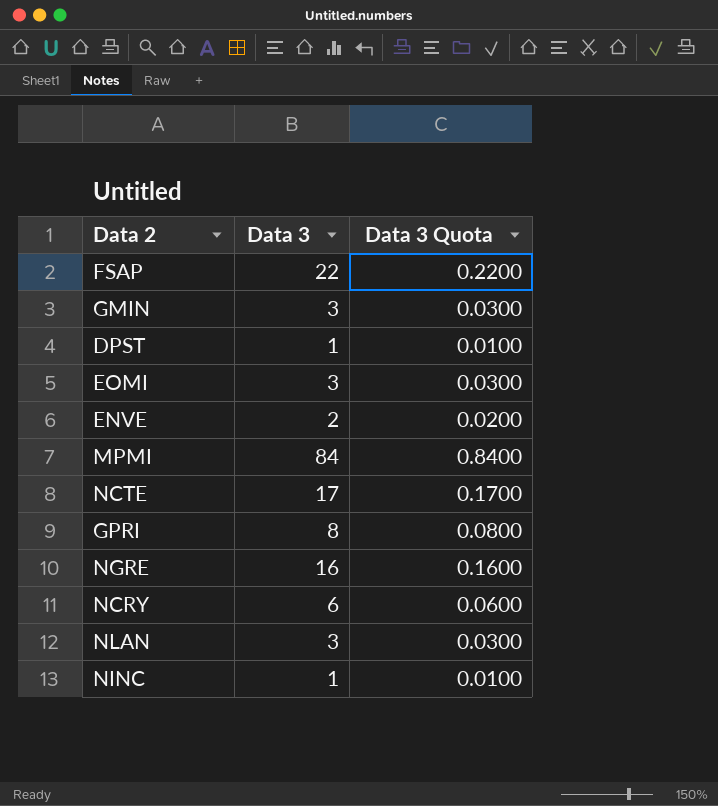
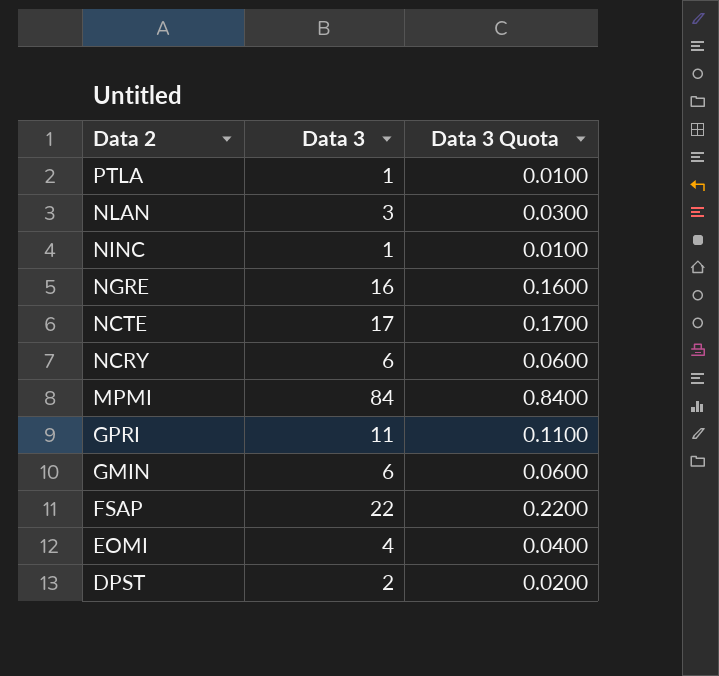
row order: none -> Data 2 descending
row ENVE: 2 | 0.0200 -> none
row PTLA: none -> 1 | 0.0100
GPRI | Data 3: 8 -> 11
GPRI | Data 3 Quota: 0.0800 -> 0.1100
GMIN | Data 3: 3 -> 6
GMIN | Data 3 Quota: 0.0300 -> 0.0600
EOMI | Data 3: 3 -> 4
EOMI | Data 3 Quota: 0.0300 -> 0.0400
DPST | Data 3: 1 -> 2
DPST | Data 3 Quota: 0.0100 -> 0.0200

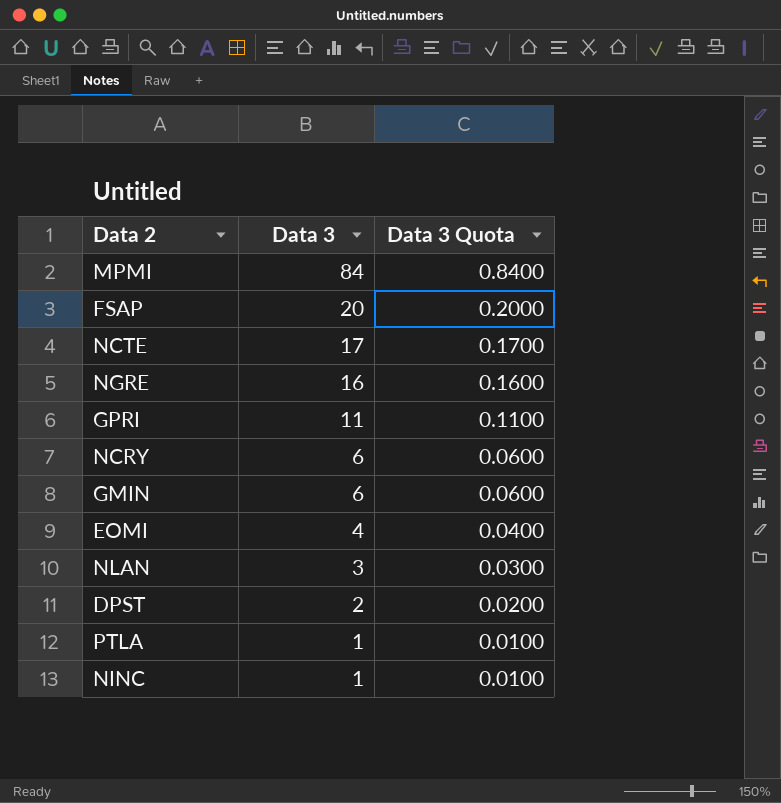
row order: Data 2 descending -> Data 3 descending
FSAP | Data 3: 22 -> 20
FSAP | Data 3 Quota: 0.2200 -> 0.2000

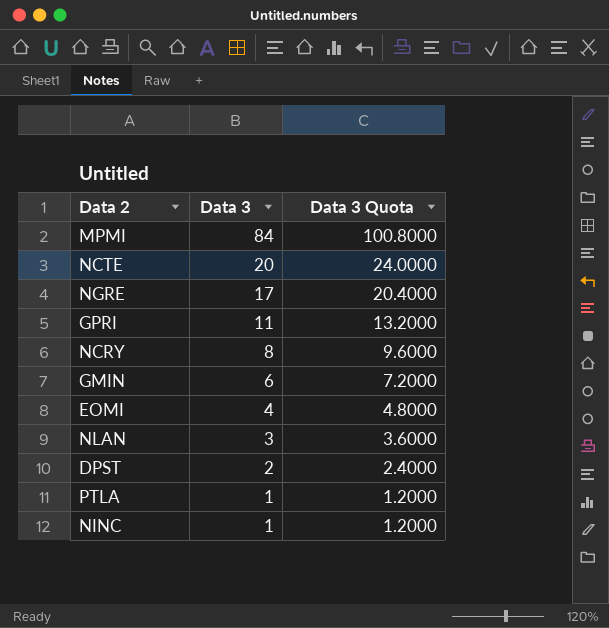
column Data 3 Quota | formula: [Data 3] * 0.01 -> [Data 3] * 1.2
row FSAP: 20 | 0.2000 -> none
NCTE | Data 3: 17 -> 20
NGRE | Data 3: 16 -> 17
NCRY | Data 3: 6 -> 8

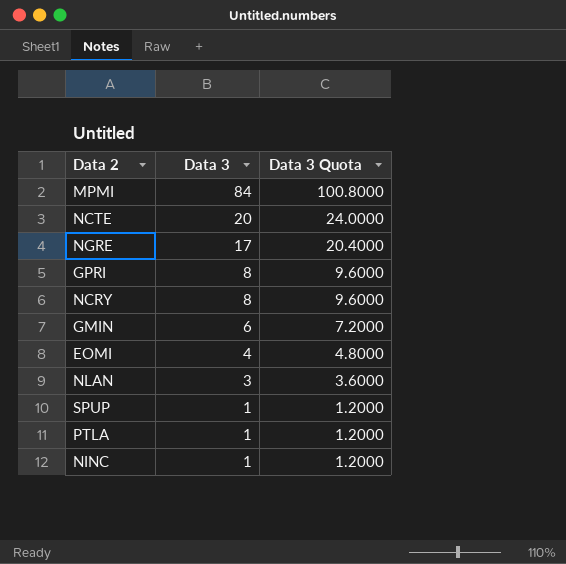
row DPST: 2 | 2.4000 -> none
GPRI | Data 3: 11 -> 8
GPRI | Data 3 Quota: 13.2000 -> 9.6000
row SPUP: none -> 1 | 1.2000

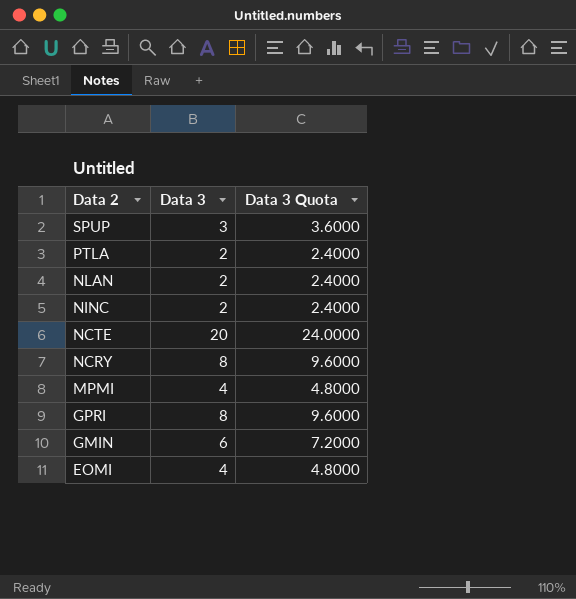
row order: Data 3 descending -> Data 2 descending
row NGRE: 17 | 20.4000 -> none
SPUP | Data 3: 1 -> 3
SPUP | Data 3 Quota: 1.2000 -> 3.6000
PTLA | Data 3: 1 -> 2
PTLA | Data 3 Quota: 1.2000 -> 2.4000
NLAN | Data 3: 3 -> 2
NLAN | Data 3 Quota: 3.6000 -> 2.4000
NINC | Data 3: 1 -> 2
NINC | Data 3 Quota: 1.2000 -> 2.4000
MPMI | Data 3: 84 -> 4
MPMI | Data 3 Quota: 100.8000 -> 4.8000

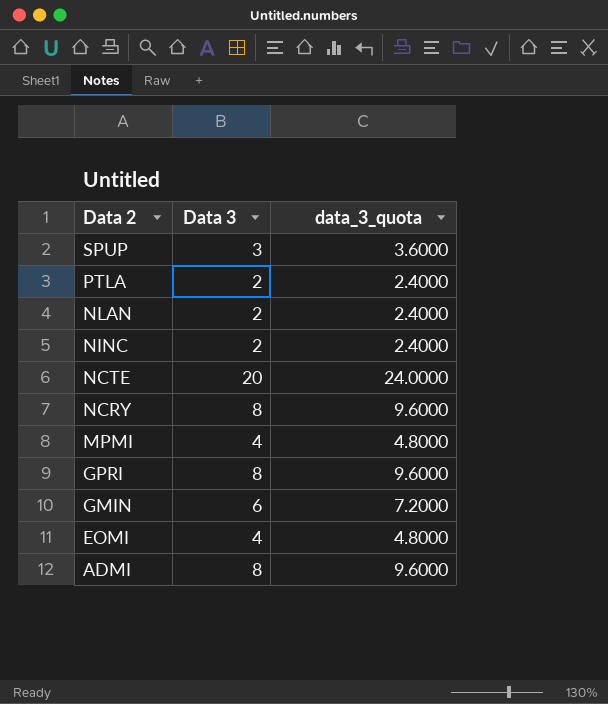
column name: Data 3 Quota -> data_3_quota
row ADMI: none -> 8 | 9.6000

